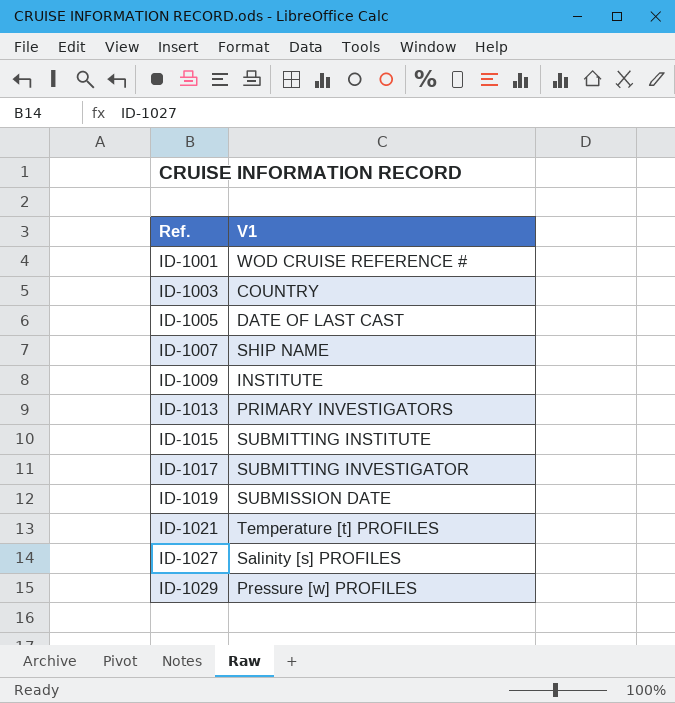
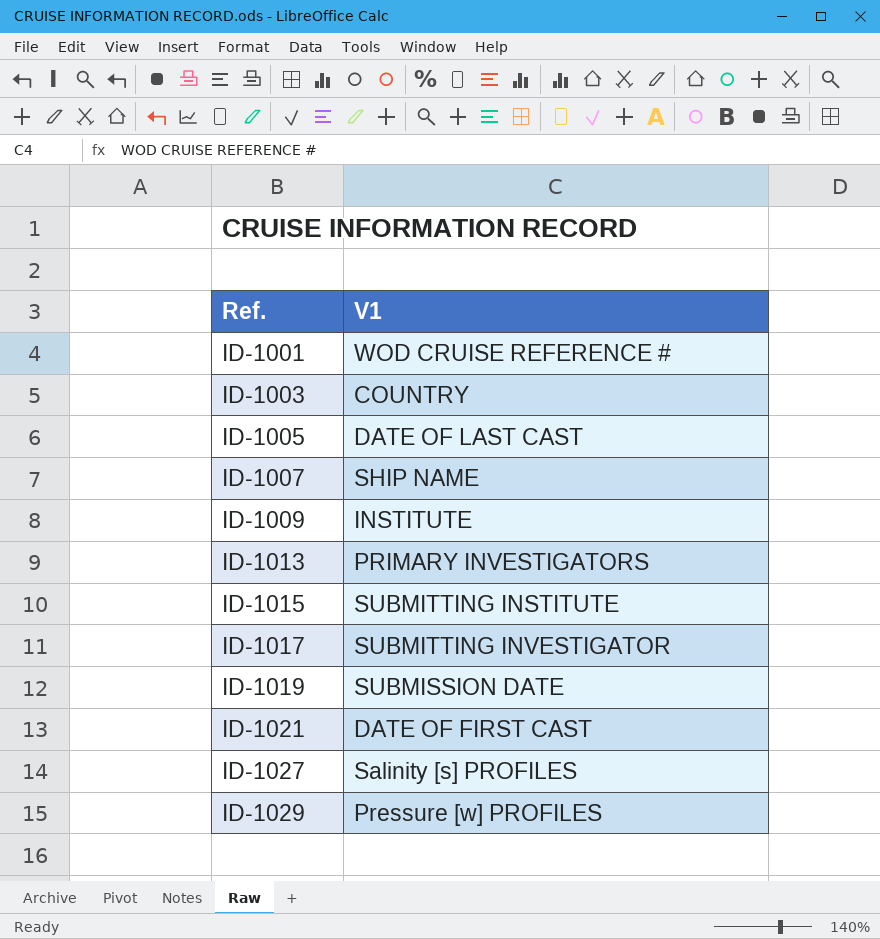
ID-1021 | V1: Temperature [t] PROFILES -> DATE OF FIRST CAST

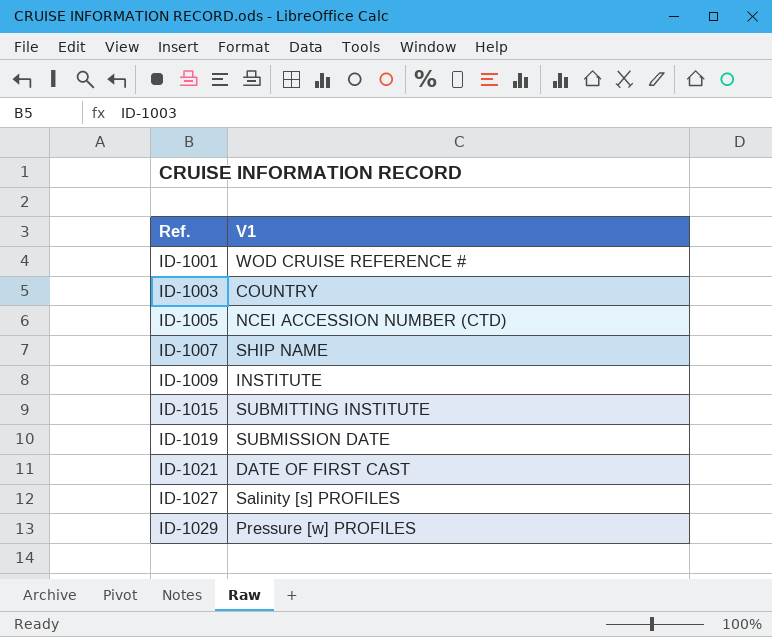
row ID-1013: PRIMARY INVESTIGATORS -> none
row ID-1017: SUBMITTING INVESTIGATOR -> none
ID-1005 | V1: DATE OF LAST CAST -> NCEI ACCESSION NUMBER (CTD)

